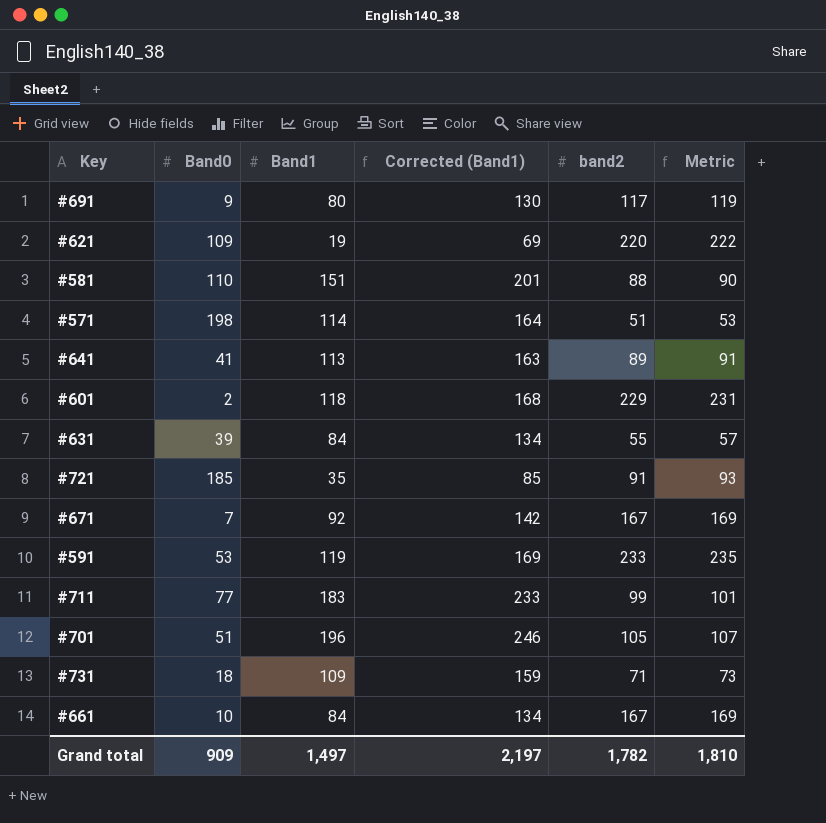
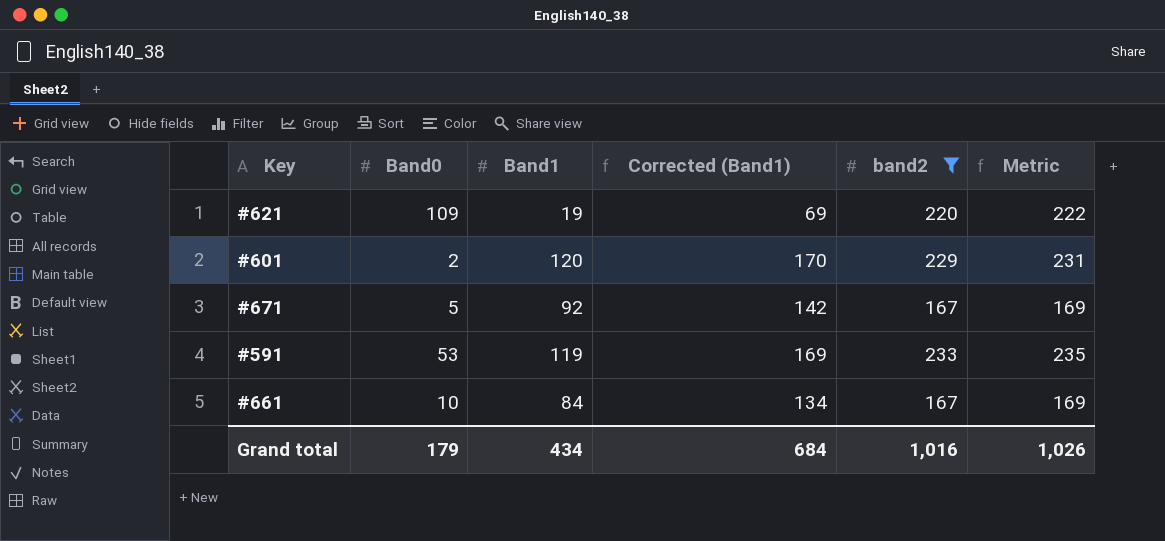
filter: none -> band2 >= 167
#601 | Band1: 118 -> 120
#601 | Corrected (Band1): 168 -> 170
#671 | Band0: 7 -> 5
Grand total | Band0: 909 -> 179
Grand total | Band1: 1,497 -> 434
Grand total | Corrected (Band1): 2,197 -> 684
Grand total | band2: 1,782 -> 1,016
Grand total | Metric: 1,810 -> 1,026

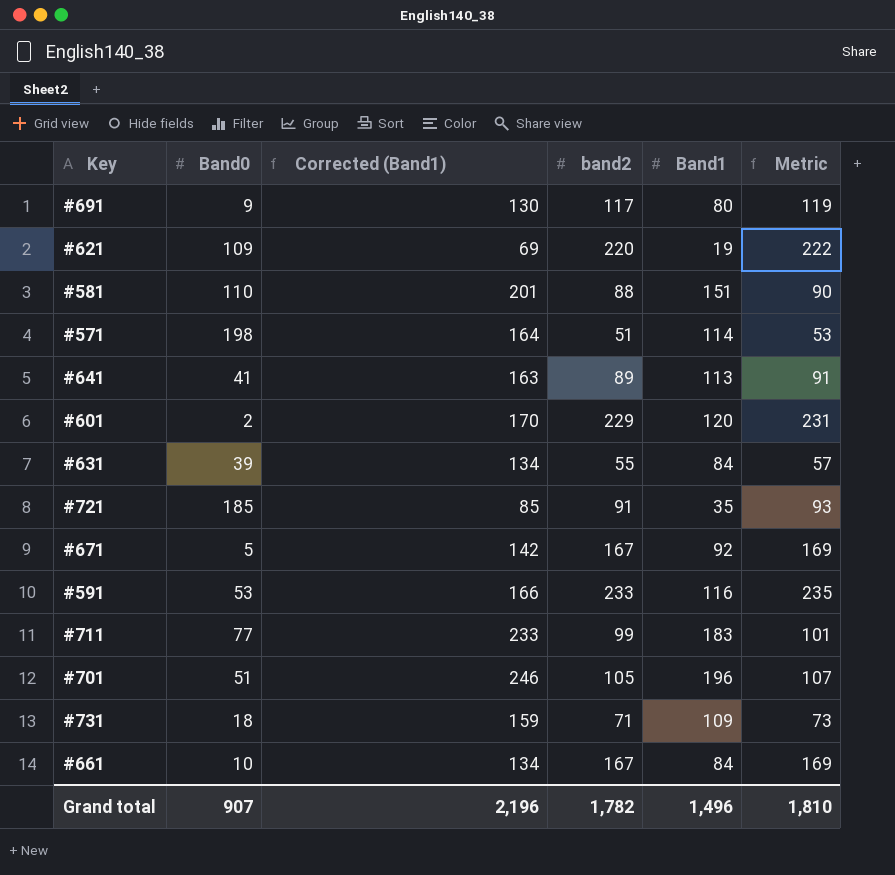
filter: band2 >= 167 -> none
column Band1 | position: 3 -> 5
#591 | Corrected (Band1): 169 -> 166
#591 | Band1: 119 -> 116
Grand total | Band0: 179 -> 907
Grand total | Corrected (Band1): 684 -> 2,196
Grand total | band2: 1,016 -> 1,782
Grand total | Band1: 434 -> 1,496
Grand total | Metric: 1,026 -> 1,810

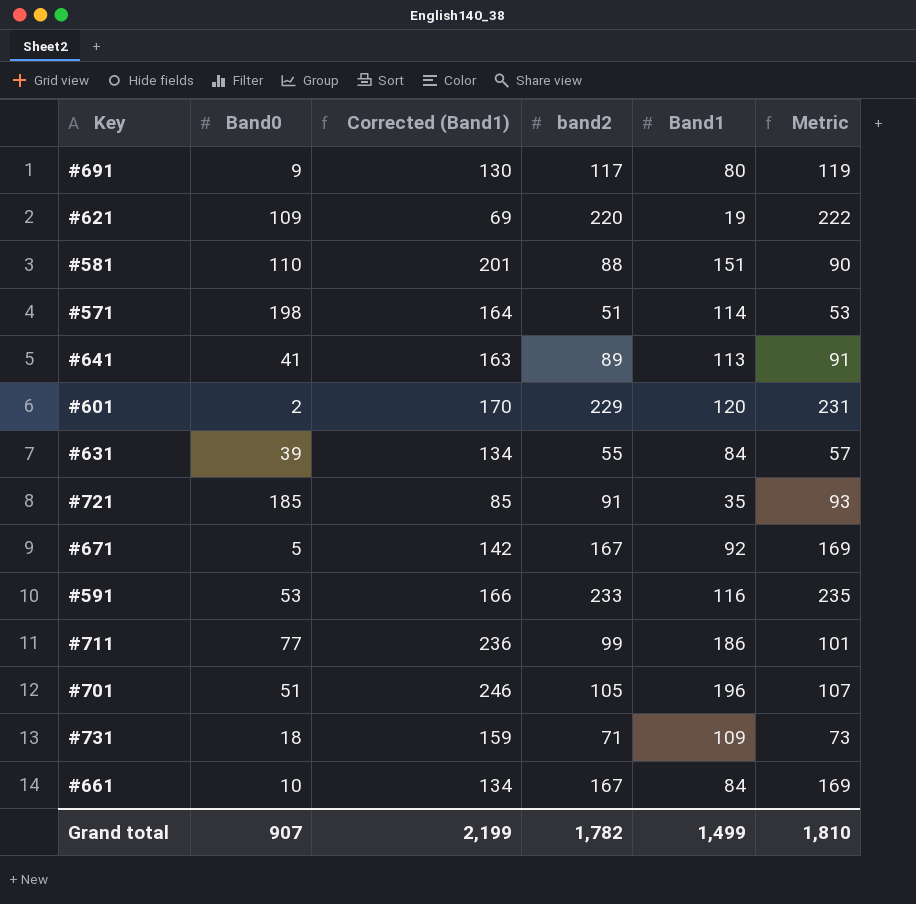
#711 | Corrected (Band1): 233 -> 236
#711 | Band1: 183 -> 186
Grand total | Corrected (Band1): 2,196 -> 2,199
Grand total | Band1: 1,496 -> 1,499

